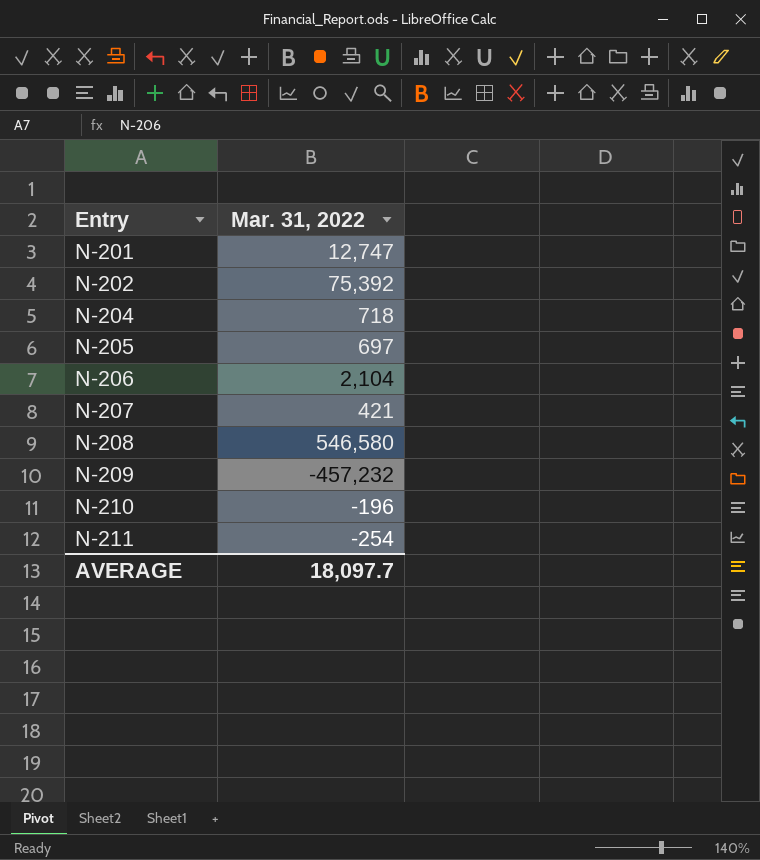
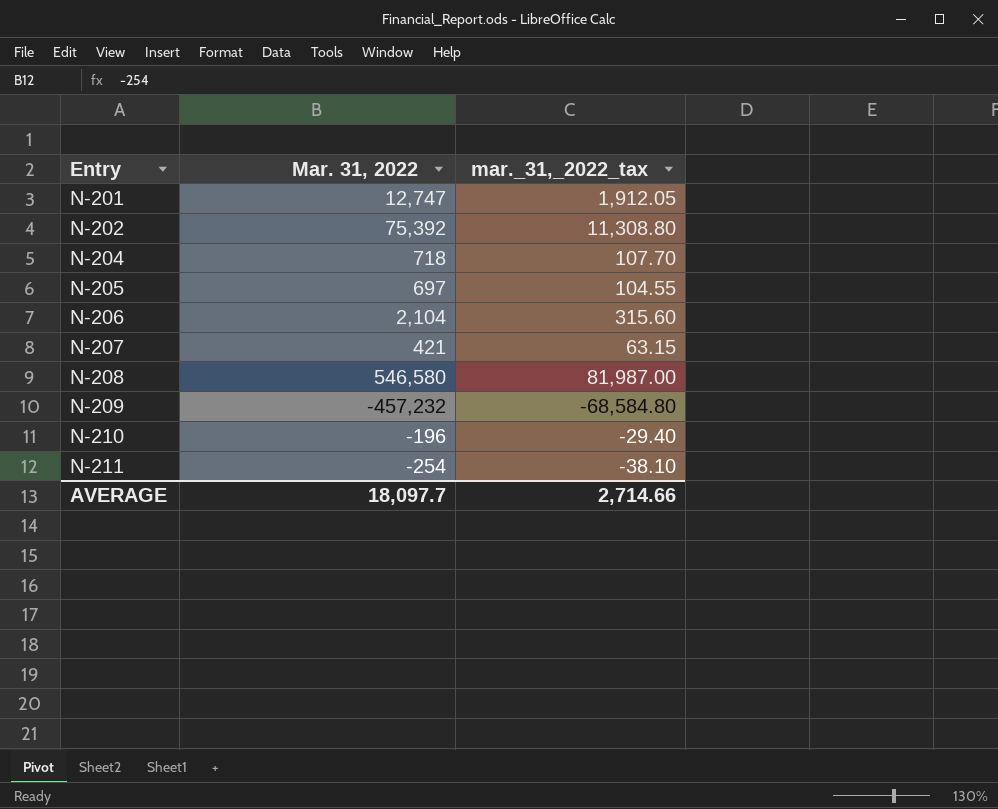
column mar._31,_2022_tax | formula: none -> [Mar. 31, 2022] * 0.15

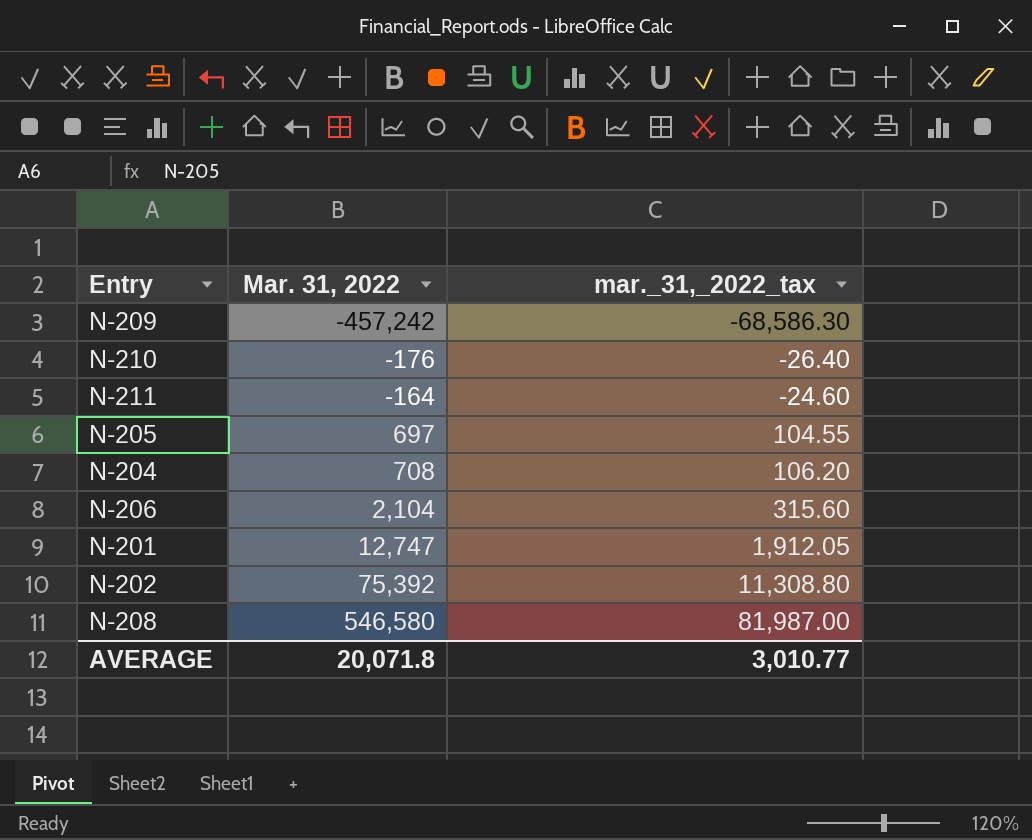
row order: Entry ascending -> Mar. 31, 2022 ascending
row N-207: 421 | 63.15 -> none
N-209 | Mar. 31, 2022: -457,232 -> -457,242
N-209 | mar._31,_2022_tax: -68,584.80 -> -68,586.30
N-210 | Mar. 31, 2022: -196 -> -176
N-210 | mar._31,_2022_tax: -29.40 -> -26.40
N-211 | Mar. 31, 2022: -254 -> -164
N-211 | mar._31,_2022_tax: -38.10 -> -24.60
N-204 | Mar. 31, 2022: 718 -> 708
N-204 | mar._31,_2022_tax: 107.70 -> 106.20
AVERAGE | Mar. 31, 2022: 18,097.7 -> 20,071.8
AVERAGE | mar._31,_2022_tax: 2,714.66 -> 3,010.77

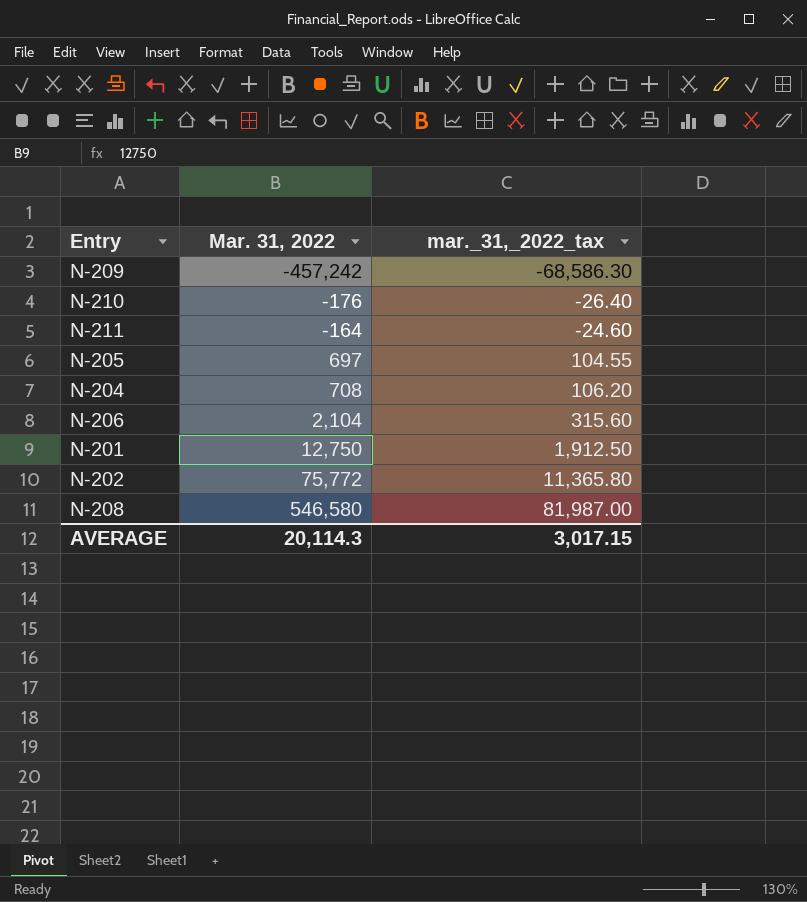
N-201 | Mar. 31, 2022: 12,747 -> 12,750
N-201 | mar._31,_2022_tax: 1,912.05 -> 1,912.50
N-202 | Mar. 31, 2022: 75,392 -> 75,772
N-202 | mar._31,_2022_tax: 11,308.80 -> 11,365.80
AVERAGE | Mar. 31, 2022: 20,071.8 -> 20,114.3
AVERAGE | mar._31,_2022_tax: 3,010.77 -> 3,017.15

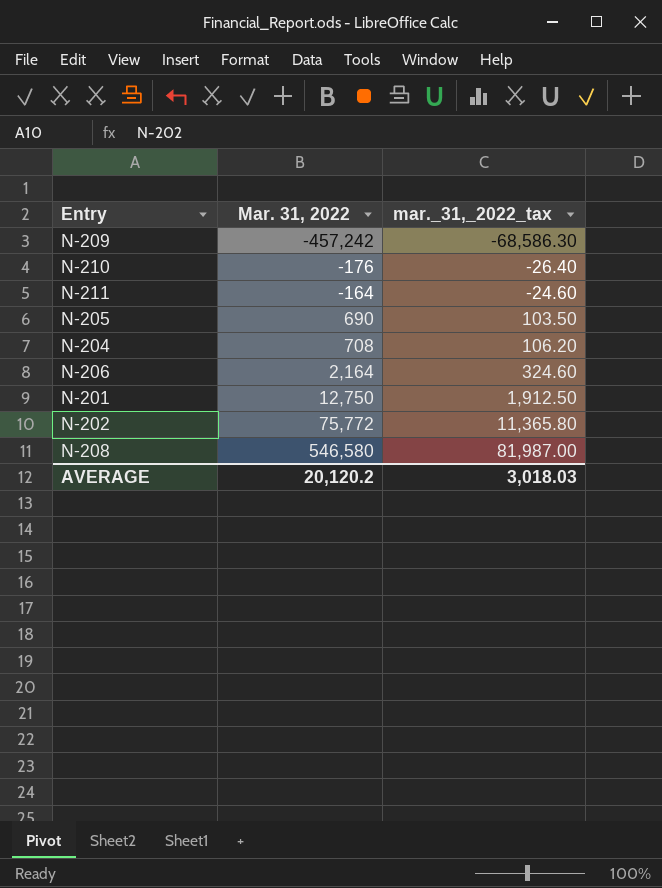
N-205 | Mar. 31, 2022: 697 -> 690
N-205 | mar._31,_2022_tax: 104.55 -> 103.50
N-206 | Mar. 31, 2022: 2,104 -> 2,164
N-206 | mar._31,_2022_tax: 315.60 -> 324.60
AVERAGE | Mar. 31, 2022: 20,114.3 -> 20,120.2
AVERAGE | mar._31,_2022_tax: 3,017.15 -> 3,018.03

